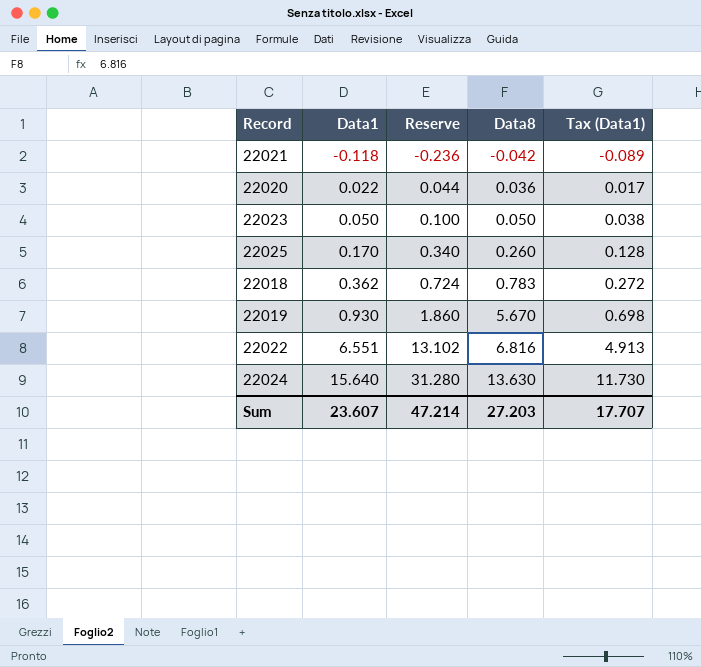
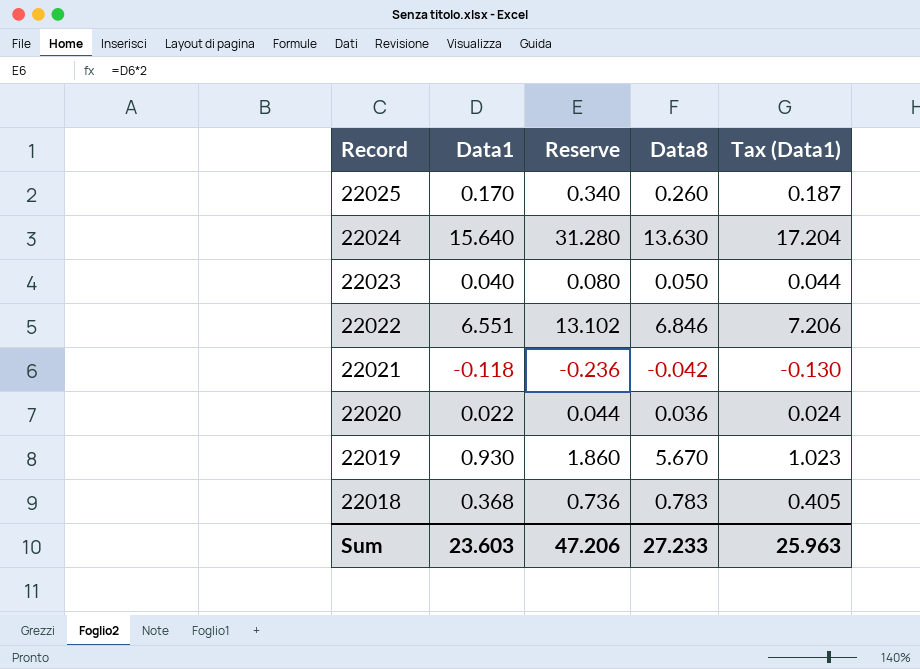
row order: Data1 ascending -> Record descending
column Tax (Data1) | formula: [Data1] * 0.75 -> [Data1] * 1.1
22023 | Data1: 0.050 -> 0.040
22023 | Reserve: 0.100 -> 0.080
22022 | Data8: 6.816 -> 6.846
22018 | Data1: 0.362 -> 0.368
22018 | Reserve: 0.724 -> 0.736
Sum | Data1: 23.607 -> 23.603
Sum | Reserve: 47.214 -> 47.206
Sum | Data8: 27.203 -> 27.233
Sum | Tax (Data1): 17.707 -> 25.963

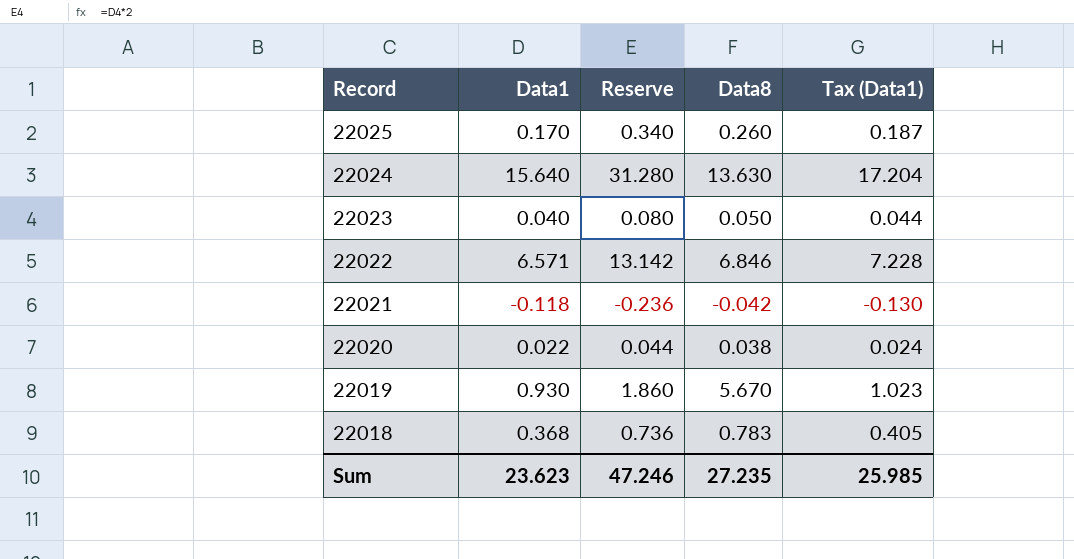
22022 | Data1: 6.551 -> 6.571
22022 | Reserve: 13.102 -> 13.142
22022 | Tax (Data1): 7.206 -> 7.228
22020 | Data8: 0.036 -> 0.038
Sum | Data1: 23.603 -> 23.623
Sum | Reserve: 47.206 -> 47.246
Sum | Data8: 27.233 -> 27.235
Sum | Tax (Data1): 25.963 -> 25.985

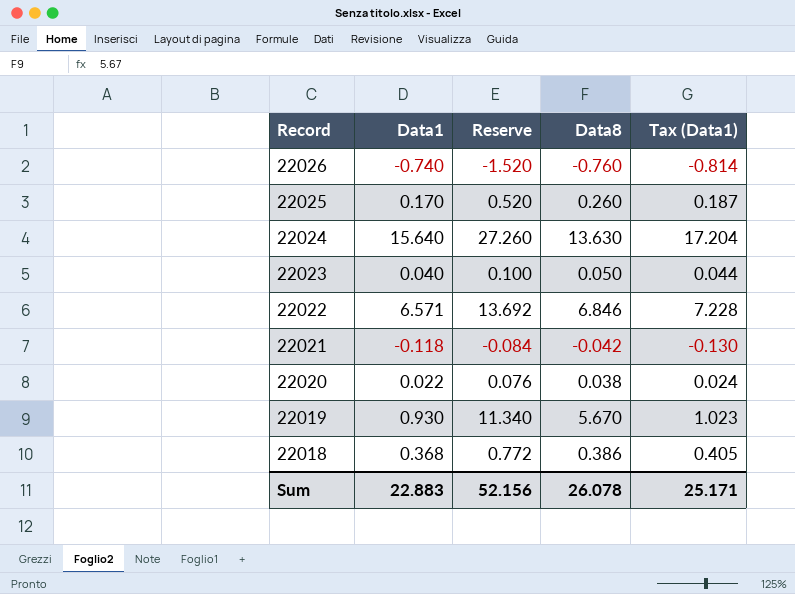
column Reserve | formula: [Data1] * 2 -> [Data8] * 2
row 22026: none -> -0.740 | -1.520 | -0.760 | -0.814
22018 | Data8: 0.783 -> 0.386
Sum | Data1: 23.623 -> 22.883
Sum | Reserve: 47.246 -> 52.156
Sum | Data8: 27.235 -> 26.078
Sum | Tax (Data1): 25.985 -> 25.171

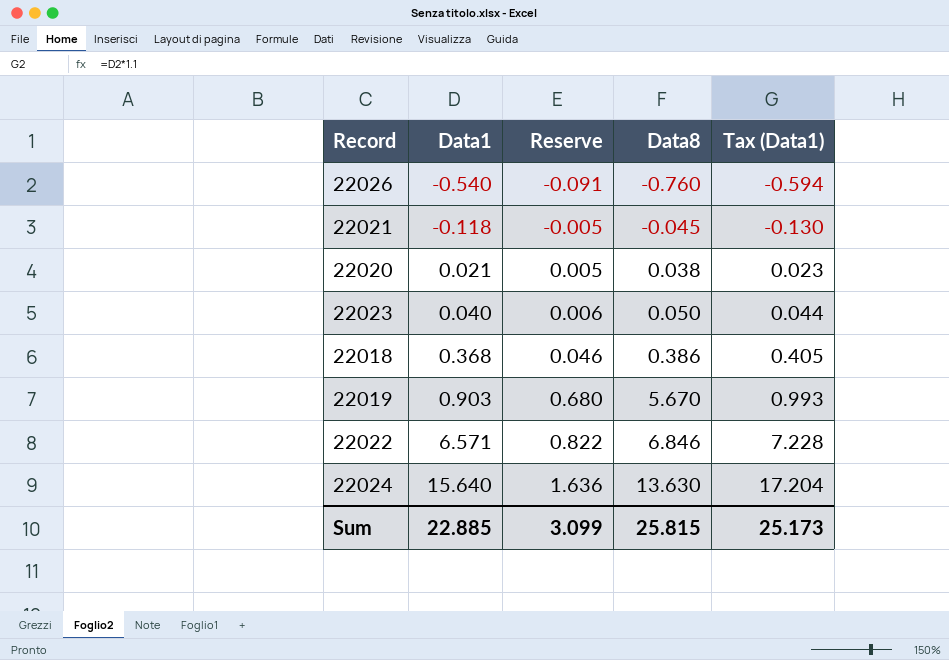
row order: Record descending -> Data1 ascending
column Reserve | formula: [Data8] * 2 -> [Data8] * 0.12
row 22025: 0.170 | 0.520 | 0.260 | 0.187 -> none
22026 | Data1: -0.740 -> -0.540
22026 | Tax (Data1): -0.814 -> -0.594
22021 | Data8: -0.042 -> -0.045
22020 | Data1: 0.022 -> 0.021
22020 | Tax (Data1): 0.024 -> 0.023
22019 | Data1: 0.930 -> 0.903
22019 | Tax (Data1): 1.023 -> 0.993
Sum | Data1: 22.883 -> 22.885
Sum | Reserve: 52.156 -> 3.099
Sum | Data8: 26.078 -> 25.815
Sum | Tax (Data1): 25.171 -> 25.173

